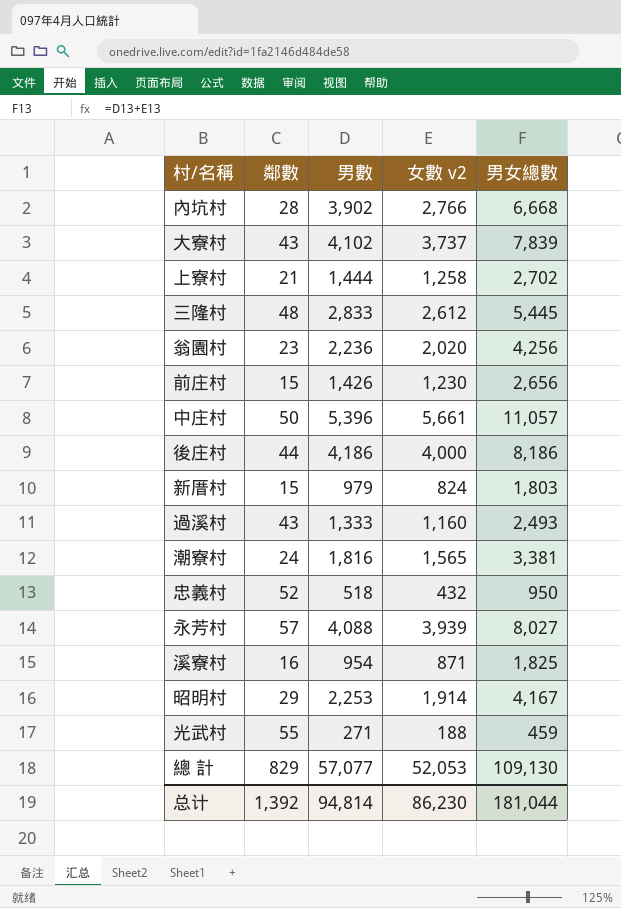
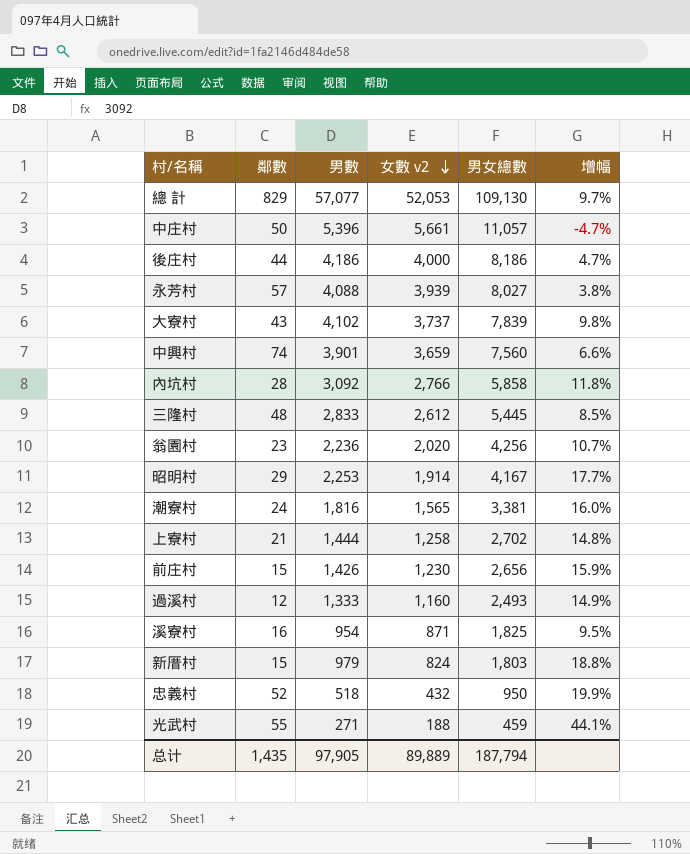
row order: none -> 女數 v2 descending
column 增幅 | formula: none -> ([男數] - [女數 v2]) / [女數 v2]
row 中興村: none -> 74 | 3,901 | 3,659 | 7,560 | 6.6%
內坑村 | 男數: 3,902 -> 3,092
內坑村 | 男女總數: 6,668 -> 5,858
過溪村 | 鄰數: 43 -> 12
总计 | 鄰數: 1,392 -> 1,435
总计 | 男數: 94,814 -> 97,905
总计 | 女數 v2: 86,230 -> 89,889
总计 | 男女總數: 181,044 -> 187,794

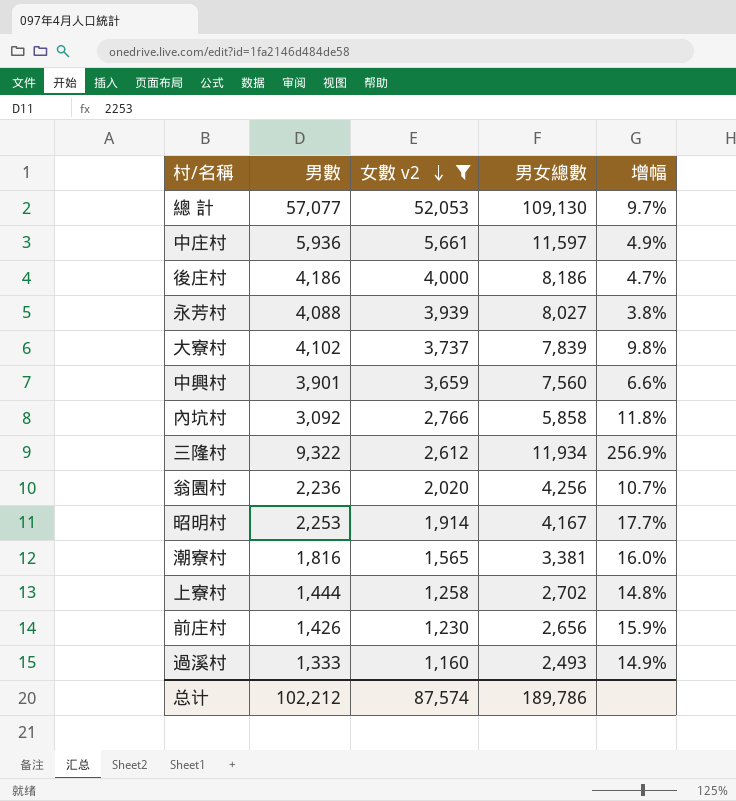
filter: none -> 女數 v2 >= 1,160
column 鄰數 | position: 2 -> none
中庄村 | 男數: 5,396 -> 5,936
中庄村 | 男女總數: 11,057 -> 11,597
中庄村 | 增幅: -4.7% -> 4.9%
三隆村 | 男數: 2,833 -> 9,322
三隆村 | 男女總數: 5,445 -> 11,934
三隆村 | 增幅: 8.5% -> 256.9%
总计 | 男數: 97,905 -> 102,212
总计 | 女數 v2: 89,889 -> 87,574
总计 | 男女總數: 187,794 -> 189,786

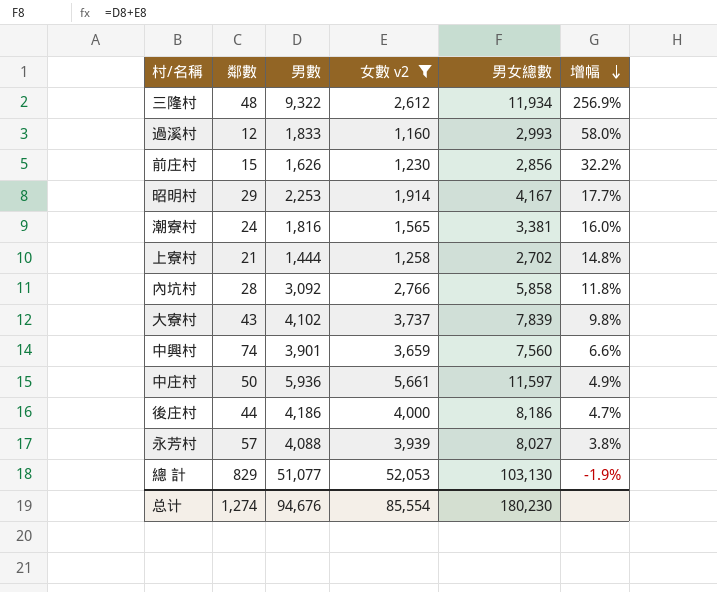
row order: 女數 v2 descending -> 增幅 descending
column 鄰數 | position: none -> 2
row 翁園村: 2,236 | 2,020 | 4,256 | 10.7% -> none
過溪村 | 男數: 1,333 -> 1,833
過溪村 | 男女總數: 2,493 -> 2,993
過溪村 | 增幅: 14.9% -> 58.0%
前庄村 | 男數: 1,426 -> 1,626
前庄村 | 男女總數: 2,656 -> 2,856
前庄村 | 增幅: 15.9% -> 32.2%
總 計 | 男數: 57,077 -> 51,077
總 計 | 男女總數: 109,130 -> 103,130
總 計 | 增幅: 9.7% -> -1.9%
总计 | 男數: 102,212 -> 94,676
总计 | 女數 v2: 87,574 -> 85,554
总计 | 男女總數: 189,786 -> 180,230

